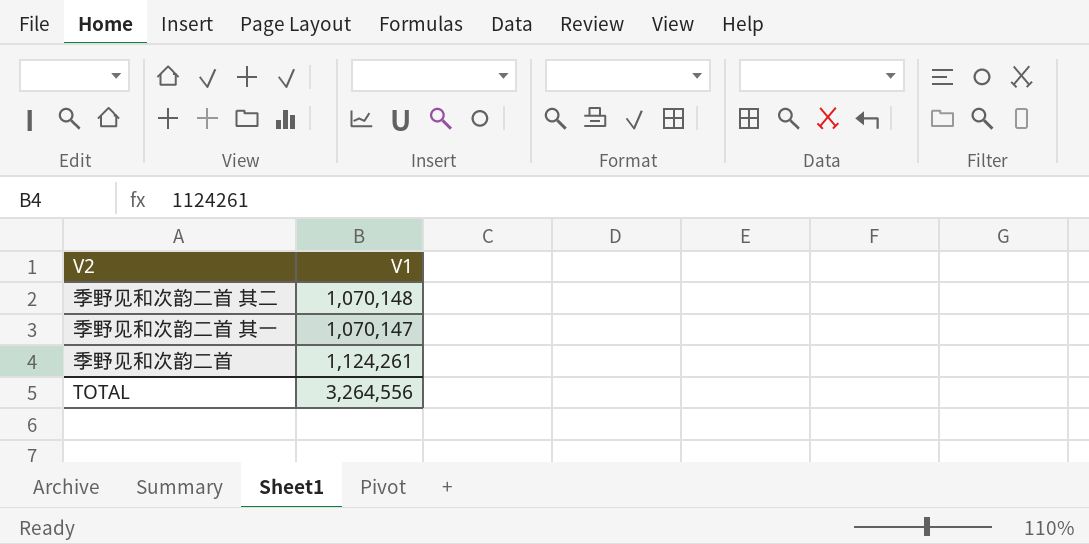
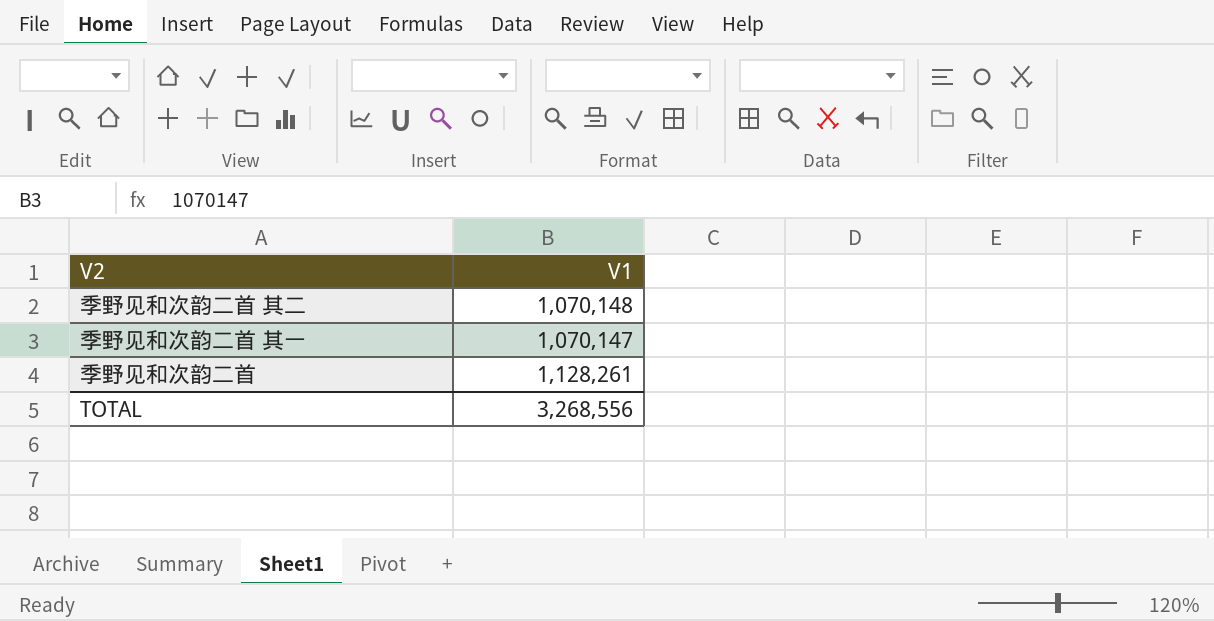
季野见和次韵二首 | V1: 1,124,261 -> 1,128,261
TOTAL | V1: 3,264,556 -> 3,268,556

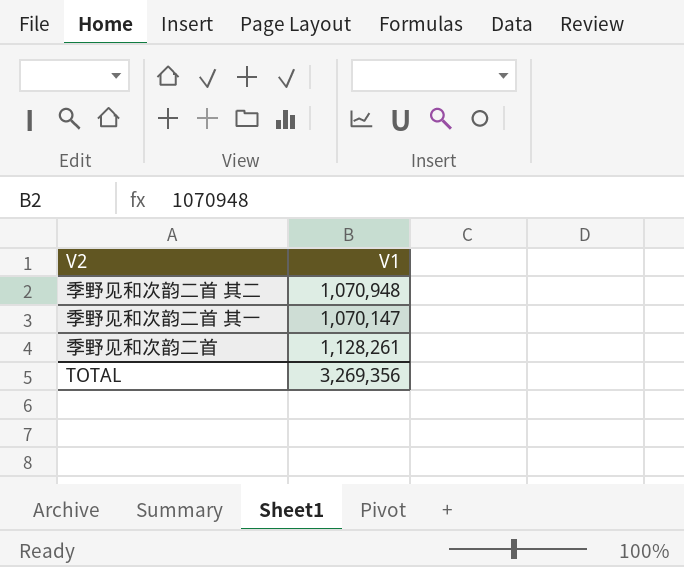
季野见和次韵二首 其二 | V1: 1,070,148 -> 1,070,948
TOTAL | V1: 3,268,556 -> 3,269,356

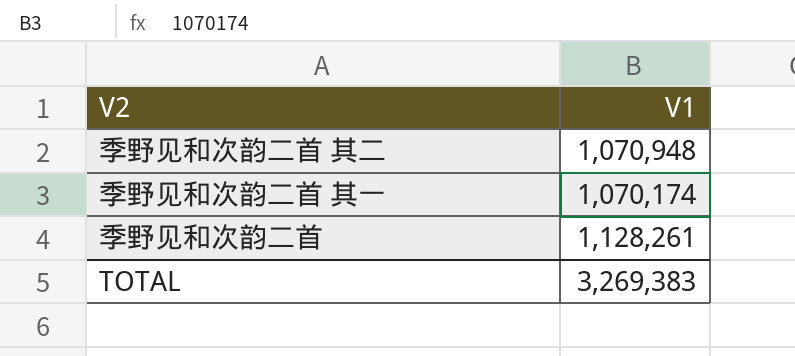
季野见和次韵二首 其一 | V1: 1,070,147 -> 1,070,174
TOTAL | V1: 3,269,356 -> 3,269,383

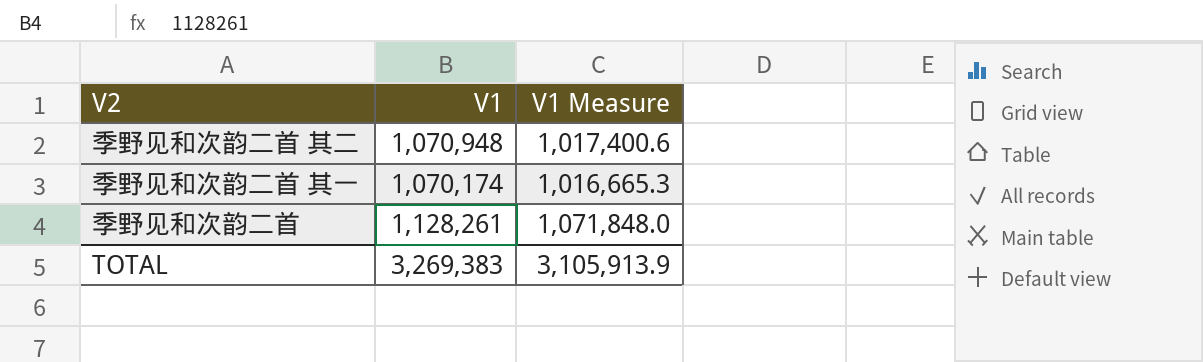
column V1 Measure | formula: none -> [V1] * 0.95

